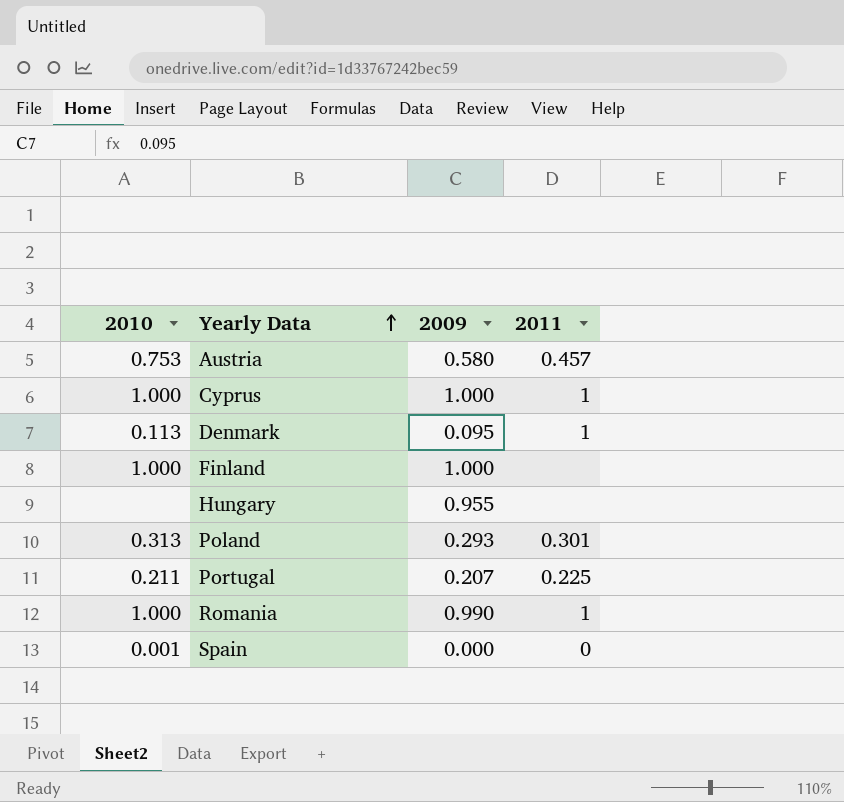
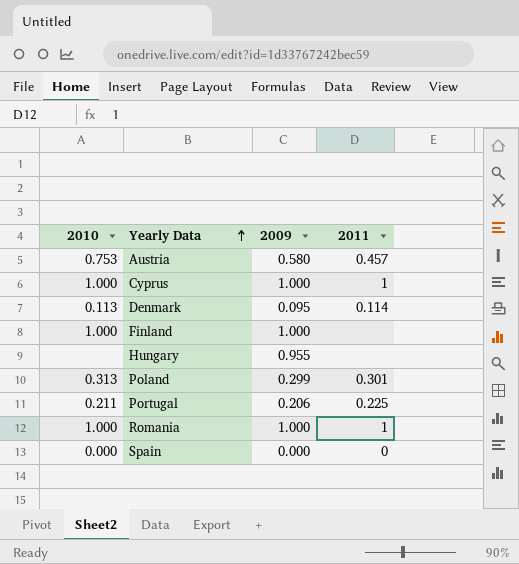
Denmark | 2011: 1 -> 0.114
Poland | 2009: 0.293 -> 0.299
Portugal | 2009: 0.207 -> 0.206
Romania | 2009: 0.990 -> 1.000
Spain | 2010: 0.001 -> 0.000

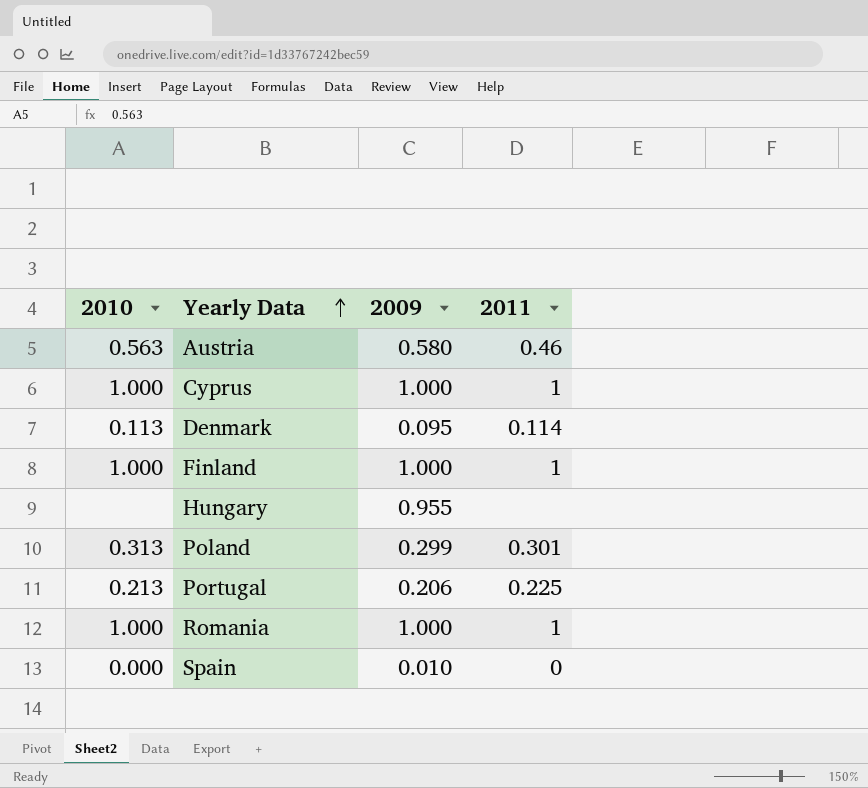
Austria | 2010: 0.753 -> 0.563
Austria | 2011: 0.457 -> 0.46
Finland | 2011: none -> 1
Portugal | 2010: 0.211 -> 0.213
Spain | 2009: 0.000 -> 0.010

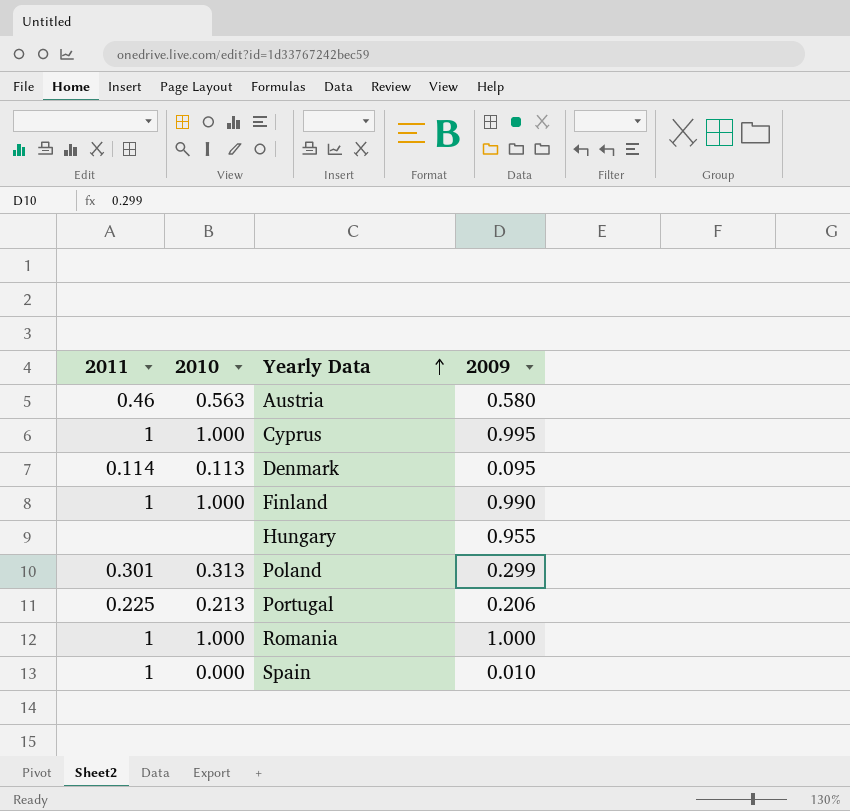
column 2011 | position: 4 -> 1
Cyprus | 2009: 1.000 -> 0.995
Finland | 2009: 1.000 -> 0.990
Spain | 2011: 0 -> 1

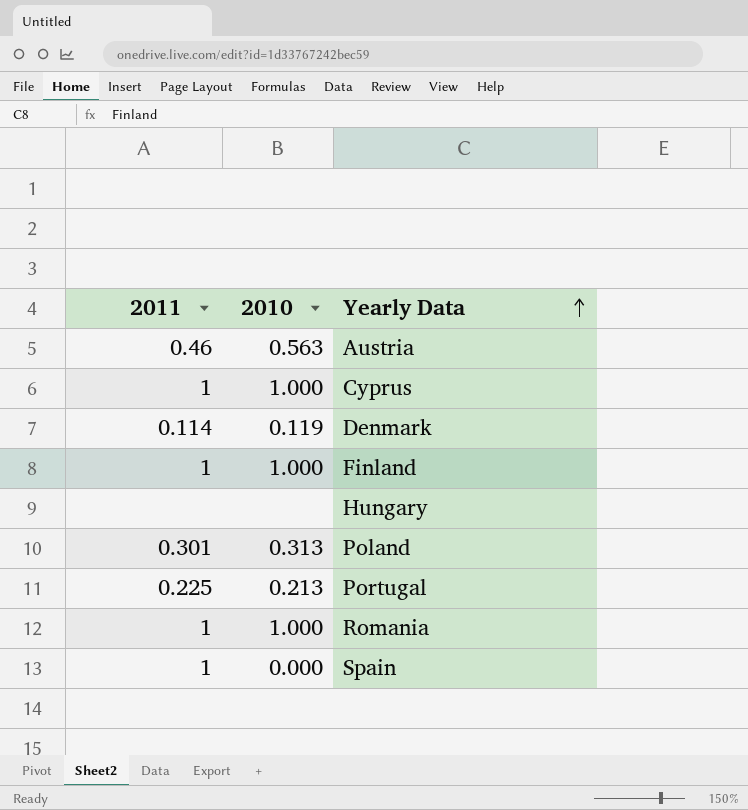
column 2009 | position: 4 -> none
Denmark | 2010: 0.113 -> 0.119

